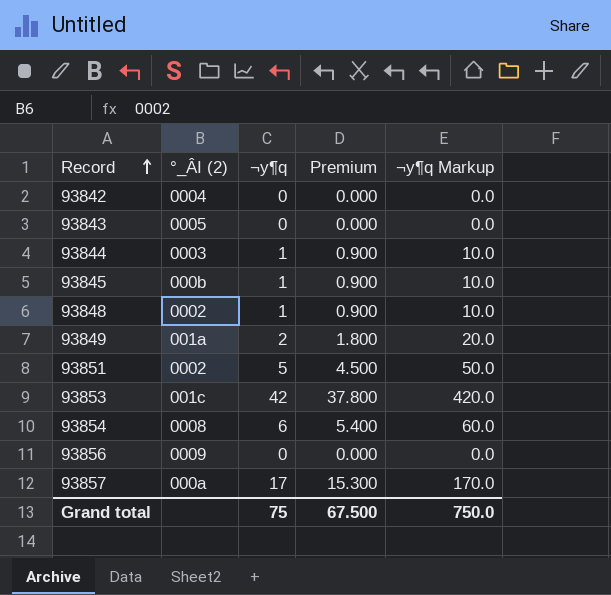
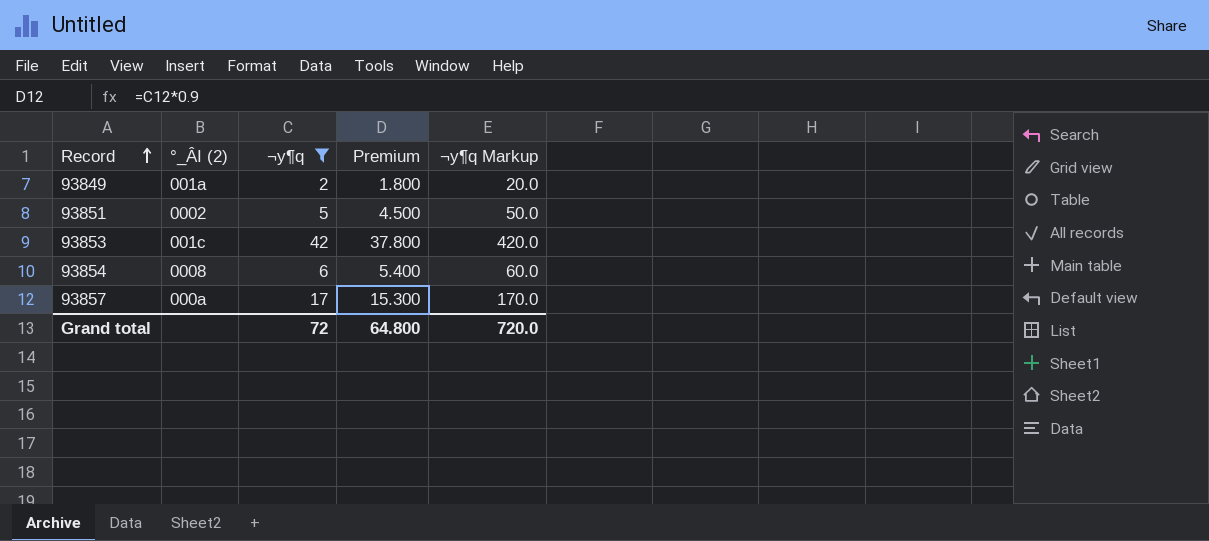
filter: none -> ¬y¶q >= 2
Grand total | ¬y¶q: 75 -> 72
Grand total | Premium: 67.500 -> 64.800
Grand total | ¬y¶q Markup: 750.0 -> 720.0

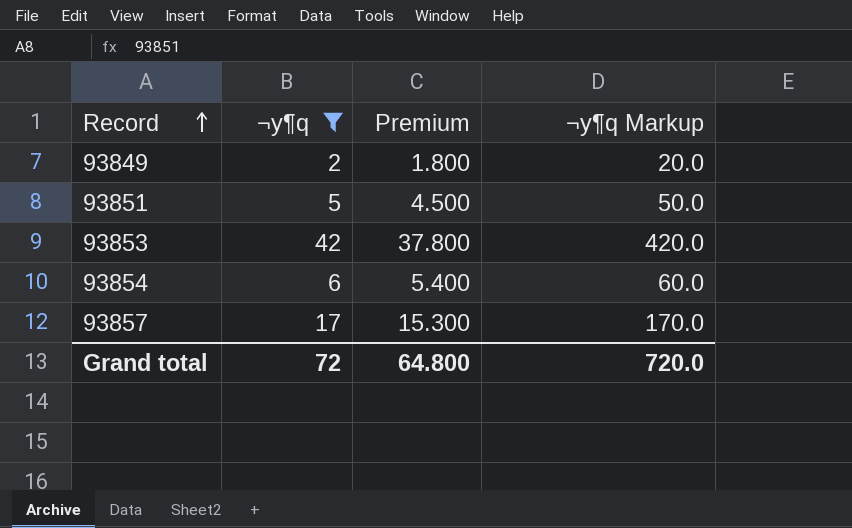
column °_ÂI (2) | position: 2 -> none

